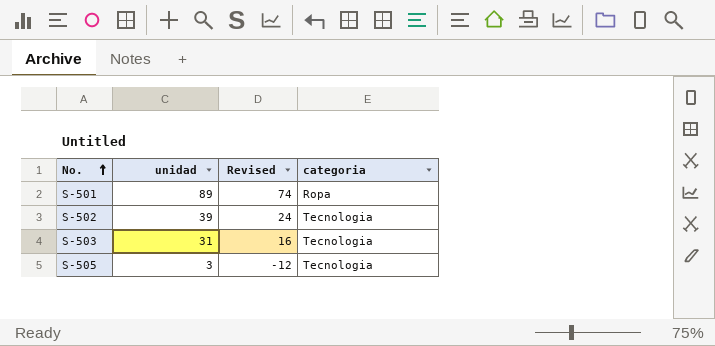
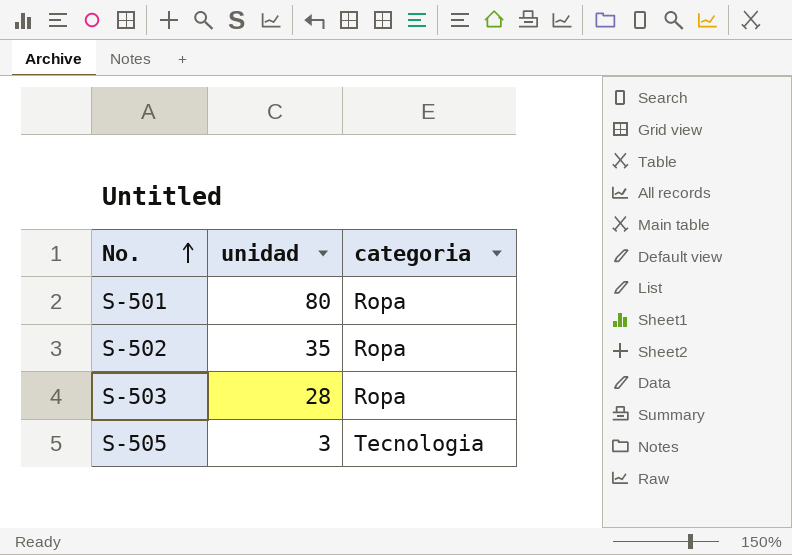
column Revised | formula: [unidad] - 15 -> none
S-501 | unidad: 89 -> 80
S-502 | unidad: 39 -> 35
S-502 | categoria: Tecnologia -> Ropa
S-503 | unidad: 31 -> 28
S-503 | categoria: Tecnologia -> Ropa

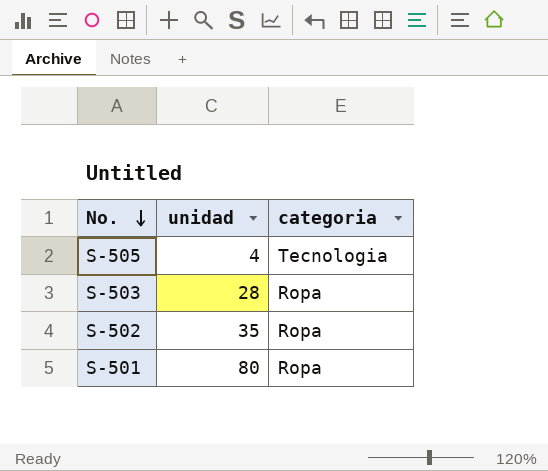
row order: No. ascending -> No. descending
S-505 | unidad: 3 -> 4

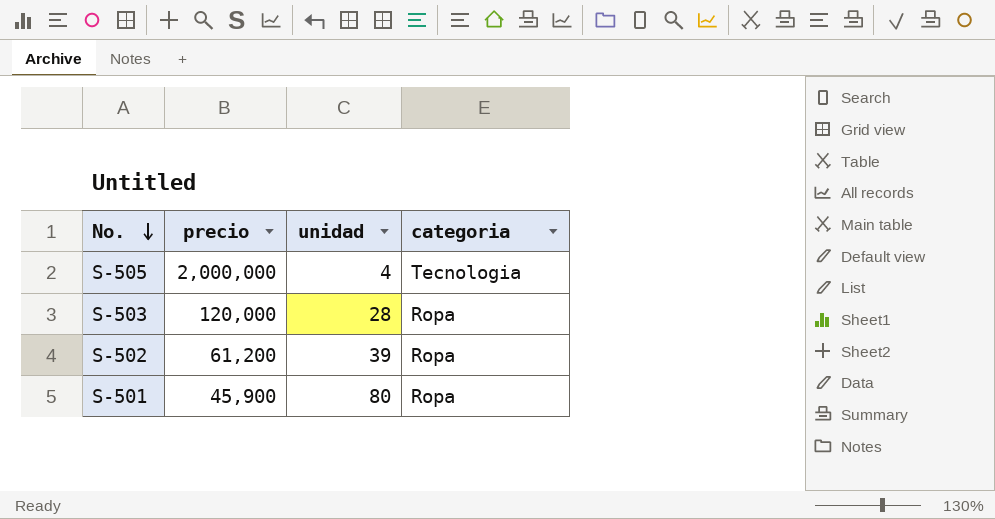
column precio | position: none -> 2
S-502 | unidad: 35 -> 39

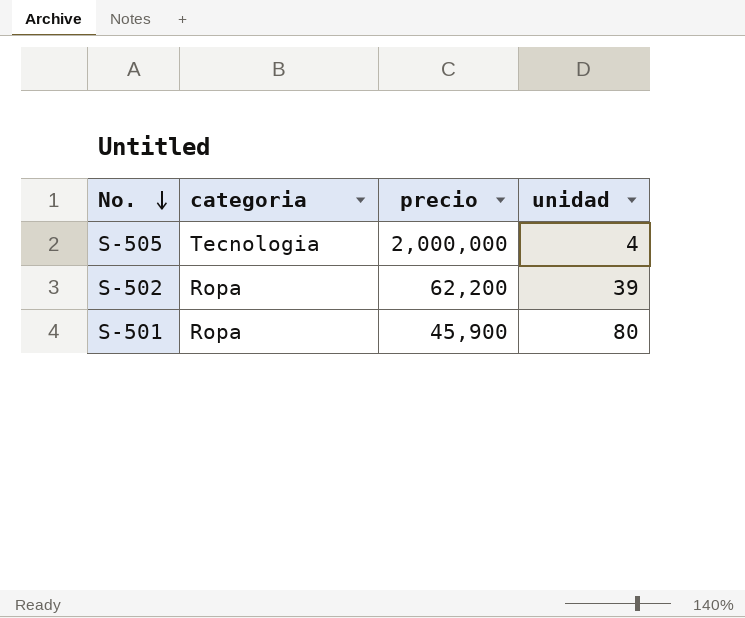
column categoria | position: 4 -> 2
row S-503: 120,000 | 28 | Ropa -> none
S-502 | precio: 61,200 -> 62,200

